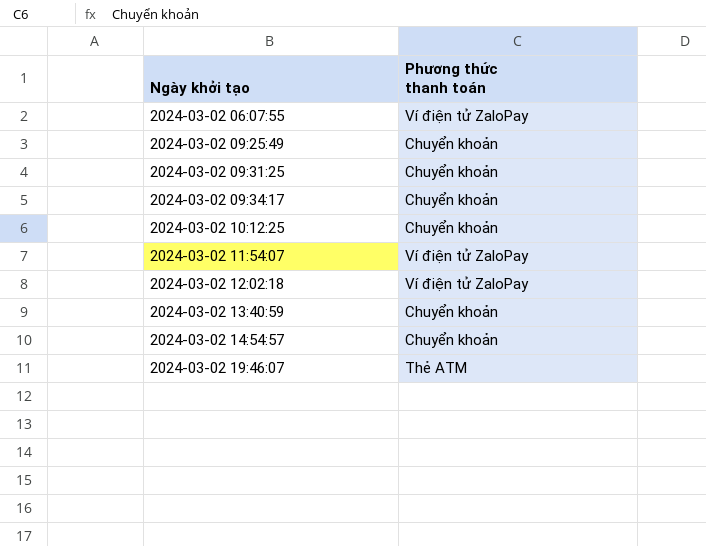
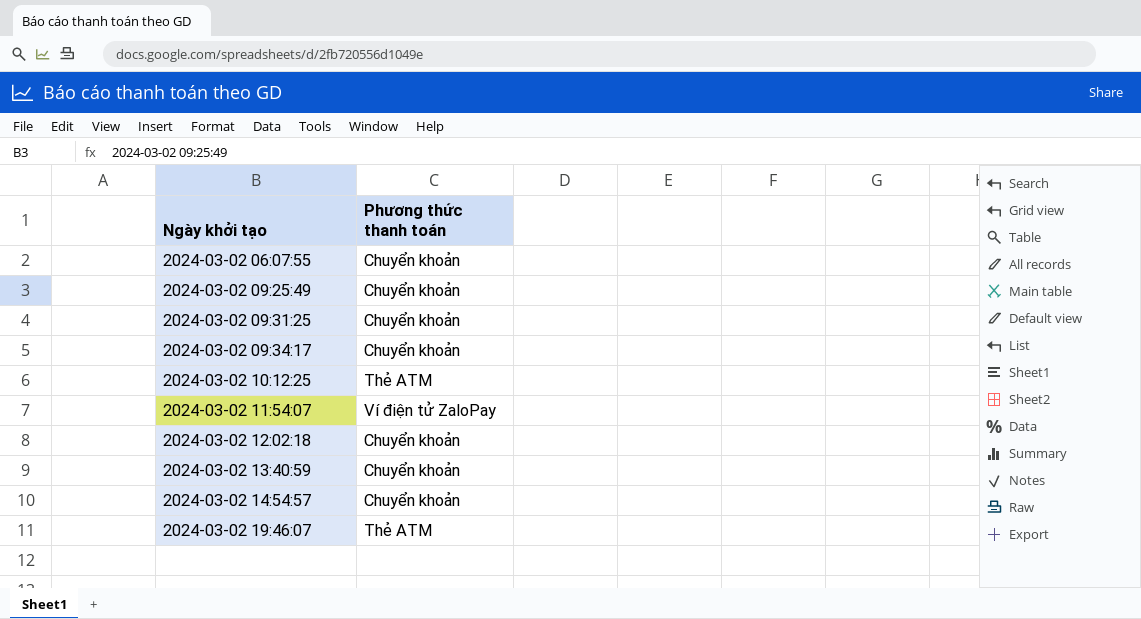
2024-03-02 06:07:55 | Phương thức thanh toán: Ví điện tử ZaloPay -> Chuyển khoản
2024-03-02 10:12:25 | Phương thức thanh toán: Chuyển khoản -> Thẻ ATM
2024-03-02 12:02:18 | Phương thức thanh toán: Ví điện tử ZaloPay -> Chuyển khoản

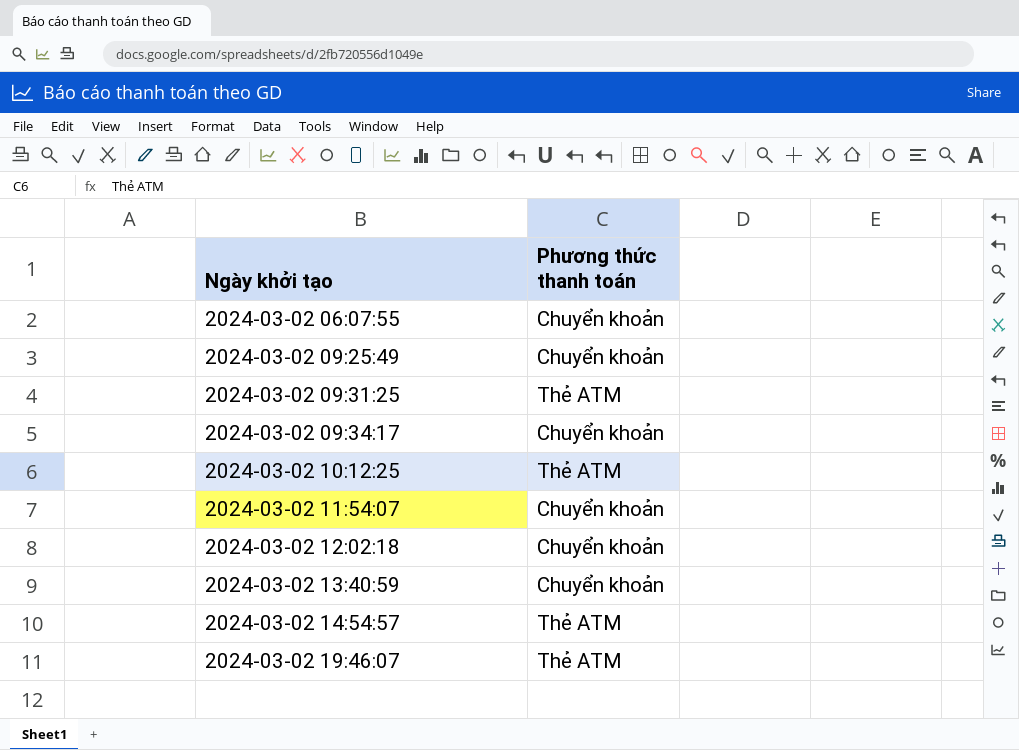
2024-03-02 09:31:25 | Phương thức thanh toán: Chuyển khoản -> Thẻ ATM
2024-03-02 11:54:07 | Phương thức thanh toán: Ví điện tử ZaloPay -> Chuyển khoản
2024-03-02 14:54:57 | Phương thức thanh toán: Chuyển khoản -> Thẻ ATM

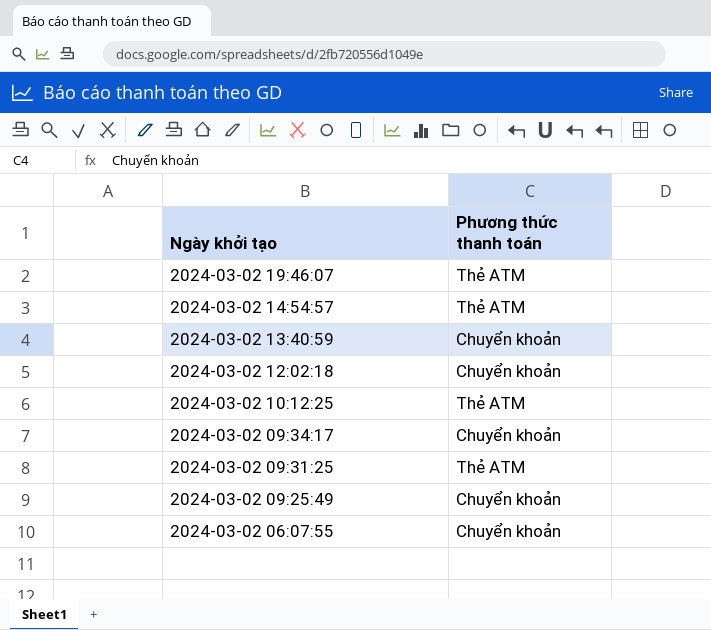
row order: Ngày khởi tạo ascending -> Ngày khởi tạo descending
row 2024-03-02 11:54:07: Chuyển khoản -> none

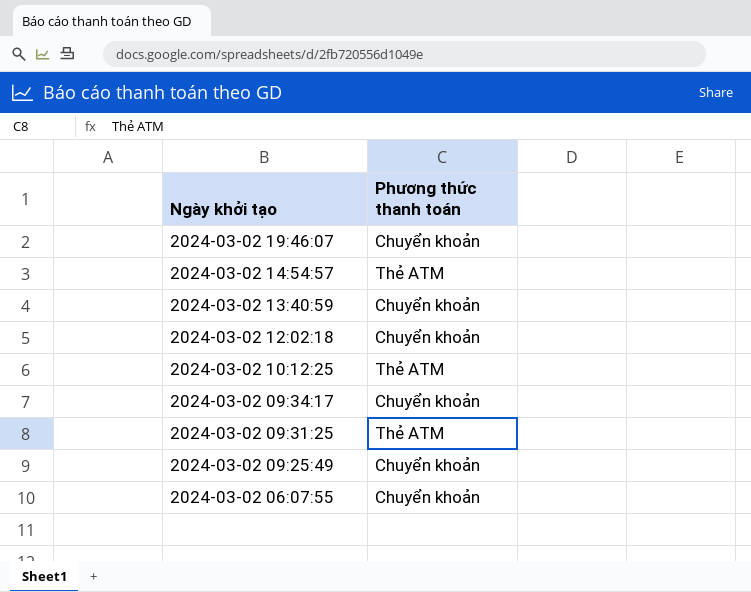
2024-03-02 19:46:07 | Phương thức thanh toán: Thẻ ATM -> Chuyển khoản

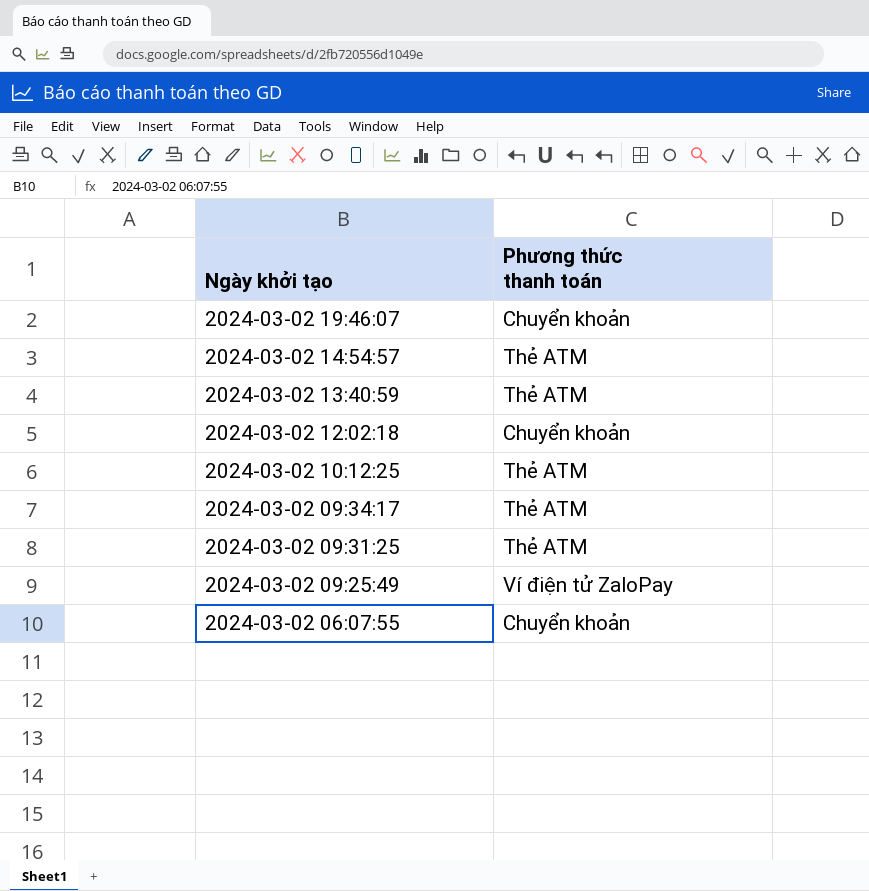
2024-03-02 13:40:59 | Phương thức thanh toán: Chuyển khoản -> Thẻ ATM
2024-03-02 09:34:17 | Phương thức thanh toán: Chuyển khoản -> Thẻ ATM
2024-03-02 09:25:49 | Phương thức thanh toán: Chuyển khoản -> Ví điện tử ZaloPay

